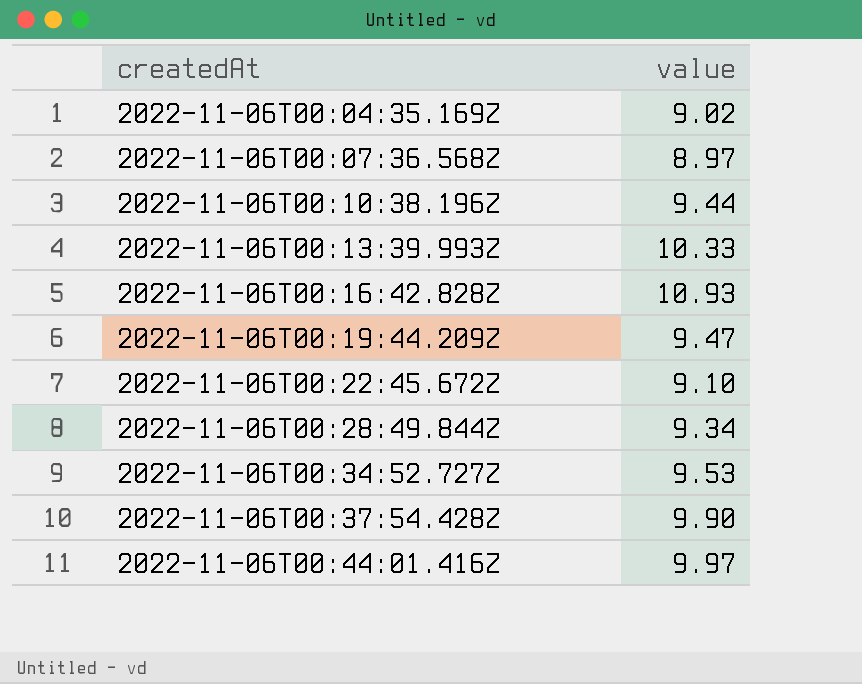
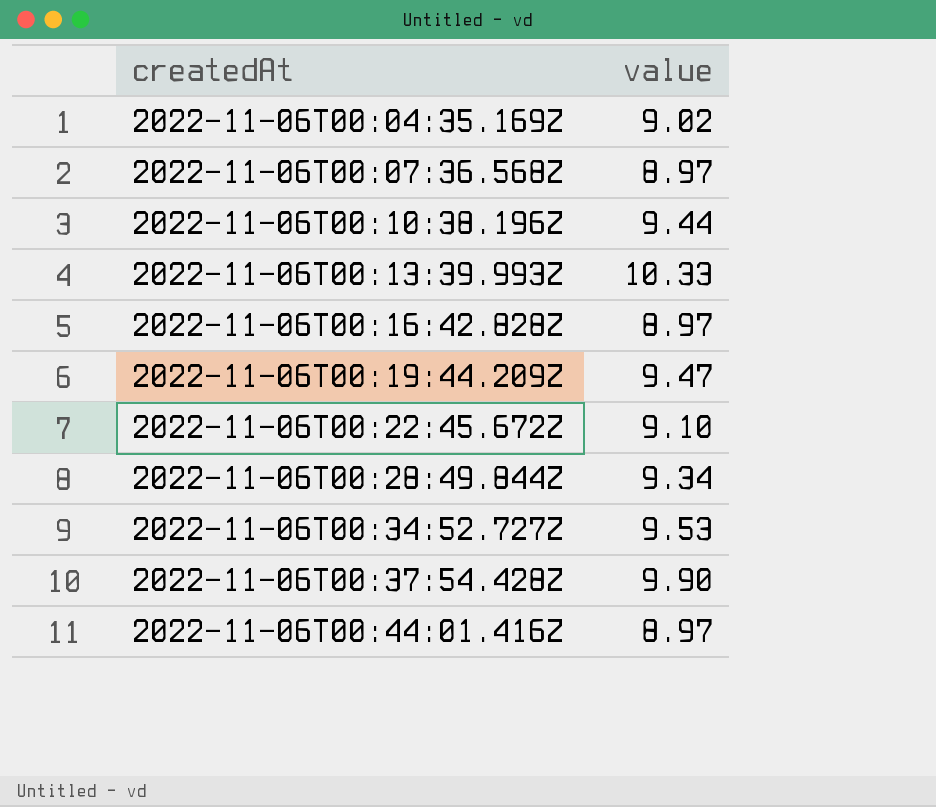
2022-11-06T00:16:42.828Z | value: 10.93 -> 8.97
2022-11-06T00:44:01.416Z | value: 9.97 -> 8.97

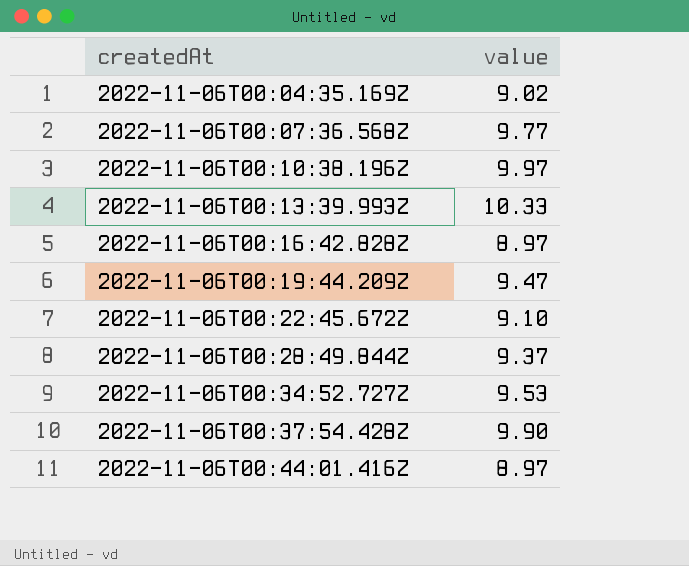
2022-11-06T00:07:36.568Z | value: 8.97 -> 9.77
2022-11-06T00:10:38.196Z | value: 9.44 -> 9.97
2022-11-06T00:28:49.844Z | value: 9.34 -> 9.37

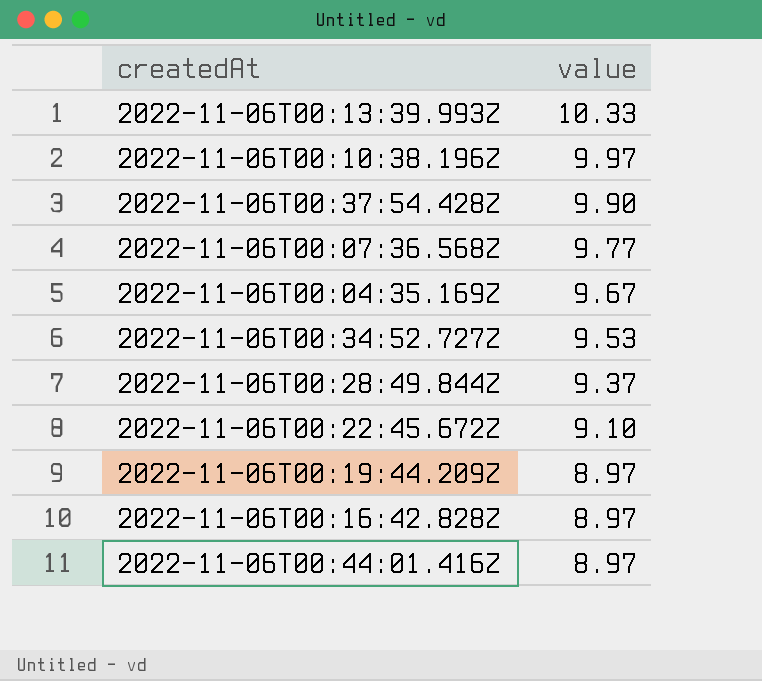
row order: createdAt ascending -> value descending
2022-11-06T00:04:35.169Z | value: 9.02 -> 9.67
2022-11-06T00:19:44.209Z | value: 9.47 -> 8.97

